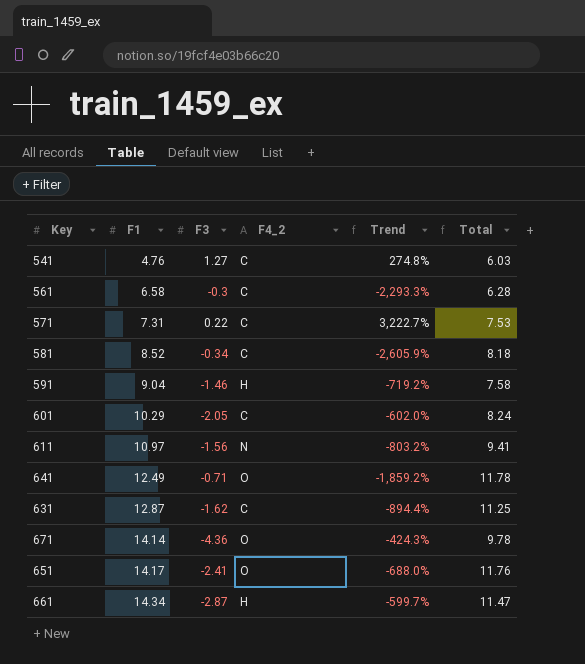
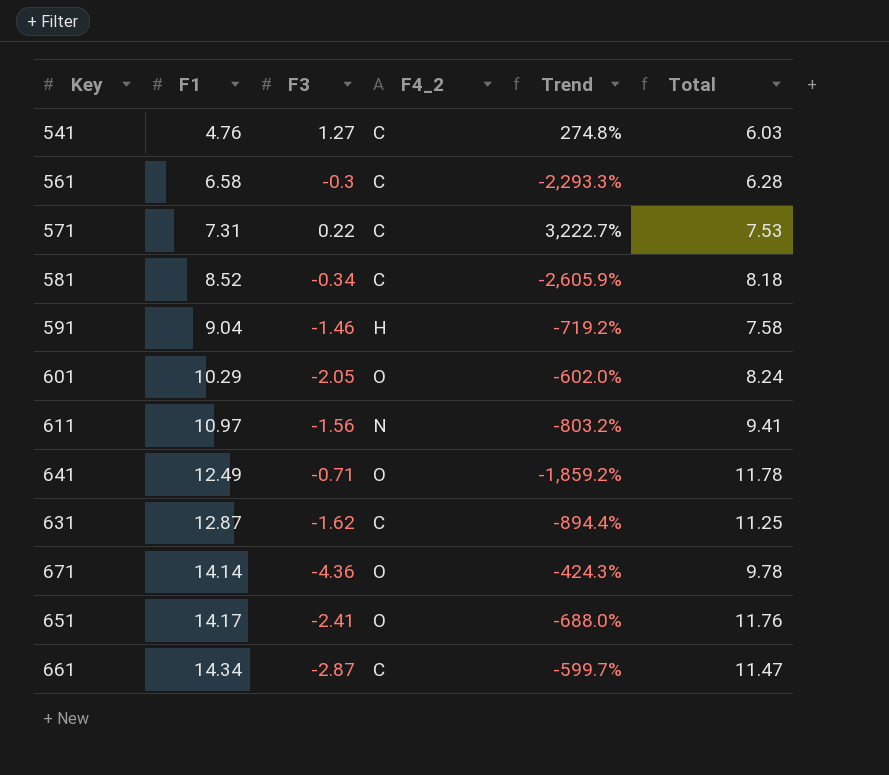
601 | F4_2: C -> O
661 | F4_2: H -> C

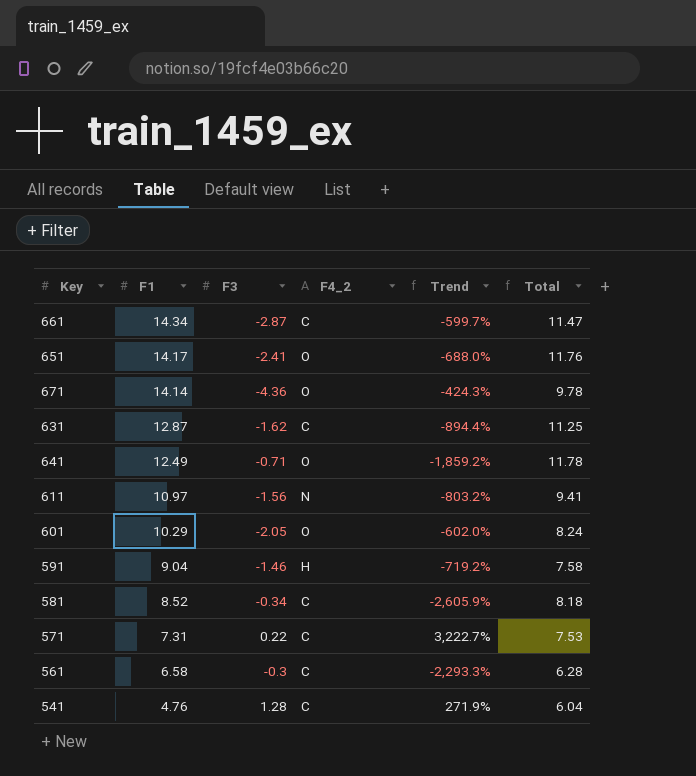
row order: F1 ascending -> F1 descending
541 | F3: 1.27 -> 1.28
541 | Trend: 274.8% -> 271.9%
541 | Total: 6.03 -> 6.04

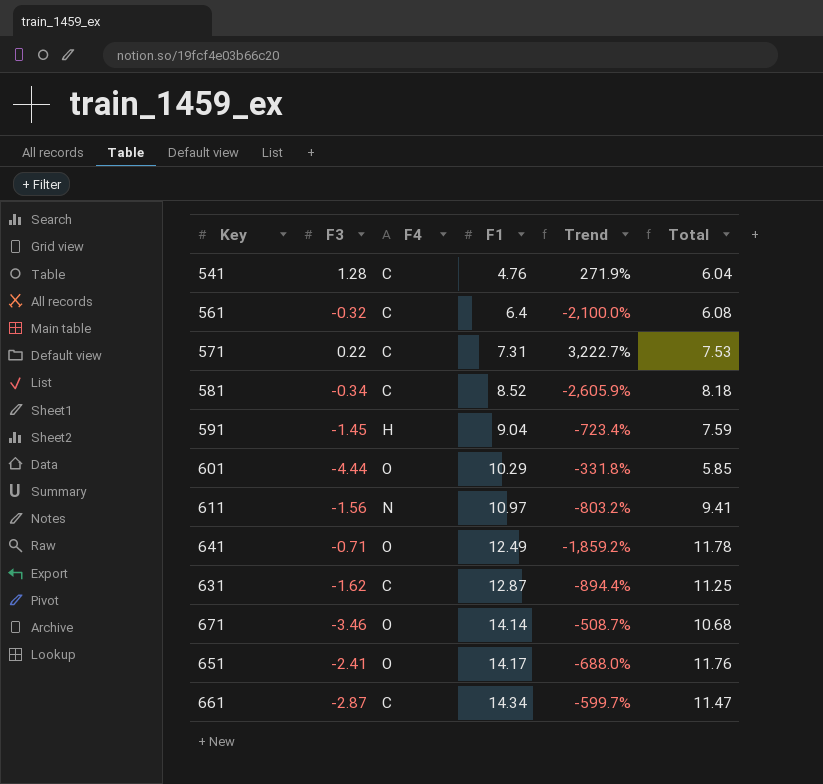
row order: F1 descending -> F1 ascending
column name: F4_2 -> F4
column F1 | position: 2 -> 4
561 | F3: -0.3 -> -0.32
561 | F1: 6.58 -> 6.4
561 | Trend: -2,293.3% -> -2,100.0%
561 | Total: 6.28 -> 6.08
591 | F3: -1.46 -> -1.45
591 | Trend: -719.2% -> -723.4%
591 | Total: 7.58 -> 7.59
601 | F3: -2.05 -> -4.44
601 | Trend: -602.0% -> -331.8%
601 | Total: 8.24 -> 5.85
671 | F3: -4.36 -> -3.46
671 | Trend: -424.3% -> -508.7%
671 | Total: 9.78 -> 10.68

